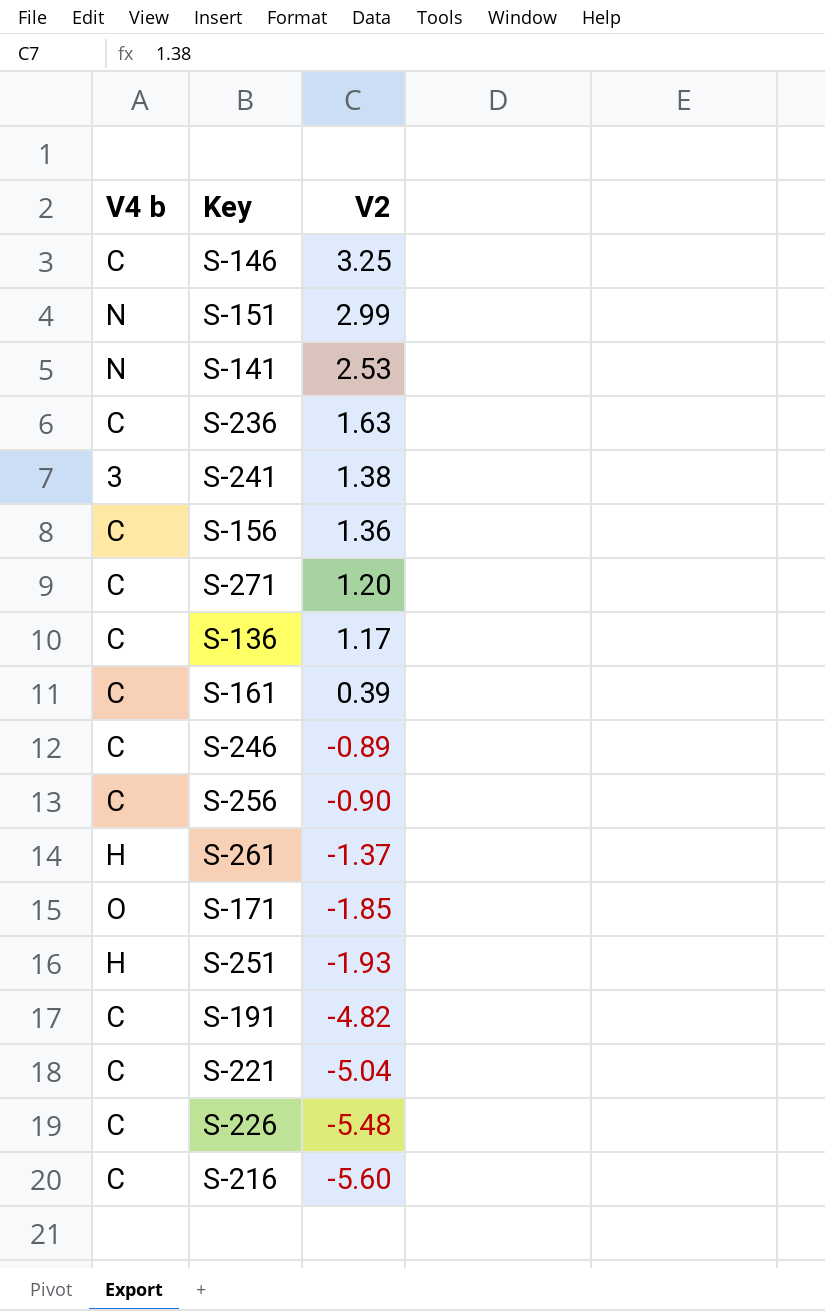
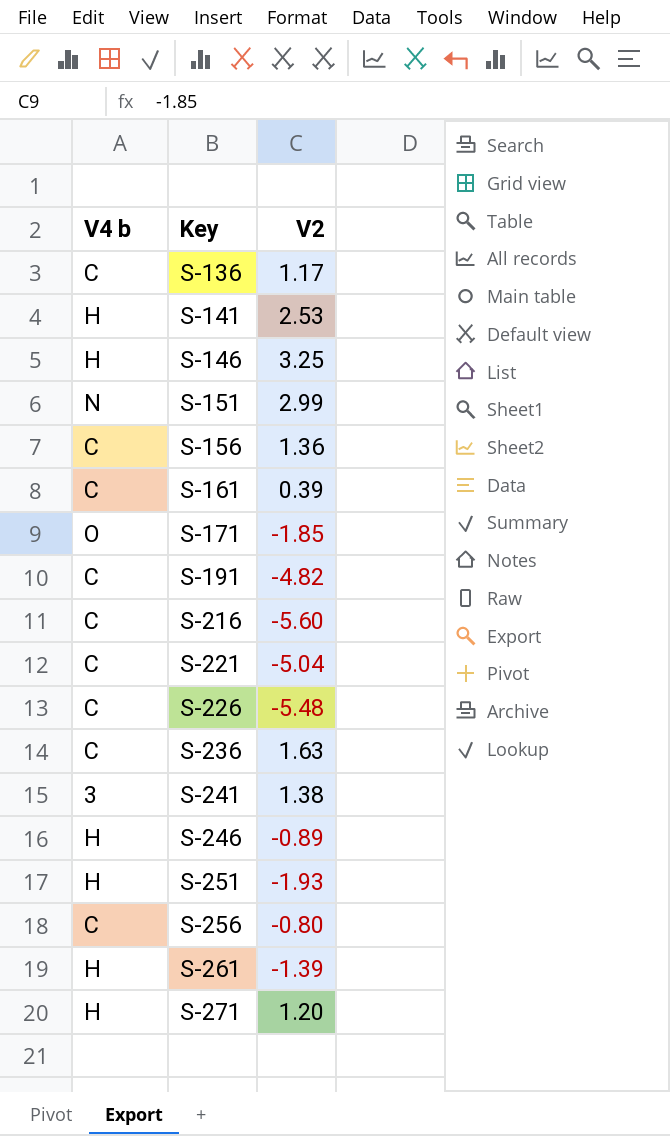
row order: V2 descending -> Key ascending
S-141 | V4 b: N -> H
S-146 | V4 b: C -> H
S-246 | V4 b: C -> H
S-256 | V2: -0.90 -> -0.80
S-261 | V2: -1.37 -> -1.39
S-271 | V4 b: C -> H

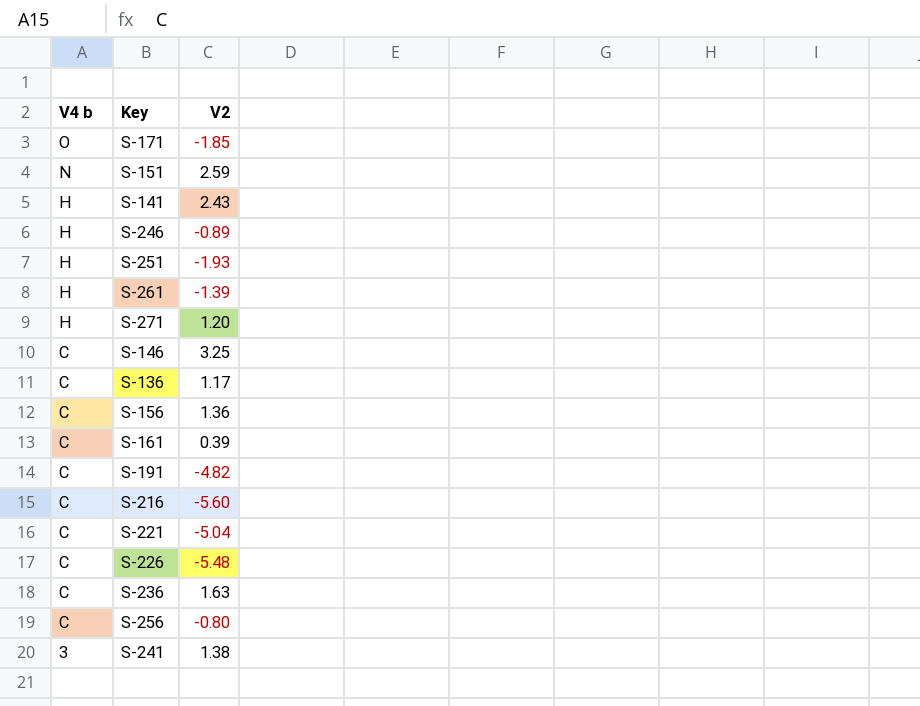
row order: Key ascending -> V4 b descending
S-151 | V2: 2.99 -> 2.59
S-141 | V2: 2.53 -> 2.43
S-146 | V4 b: H -> C

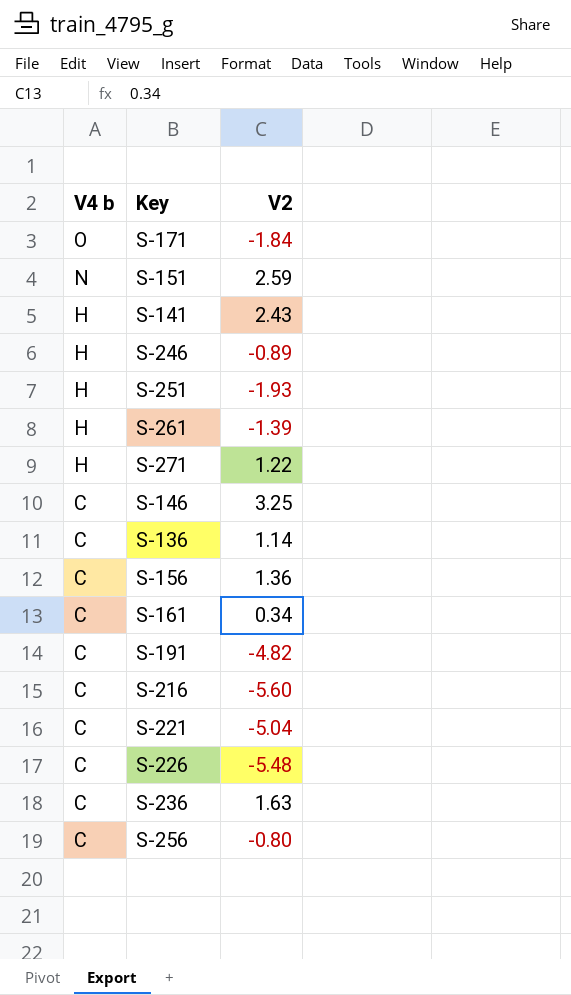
row S-241: 3 | 1.38 -> none
S-171 | V2: -1.85 -> -1.84
S-271 | V2: 1.20 -> 1.22
S-136 | V2: 1.17 -> 1.14
S-161 | V2: 0.39 -> 0.34

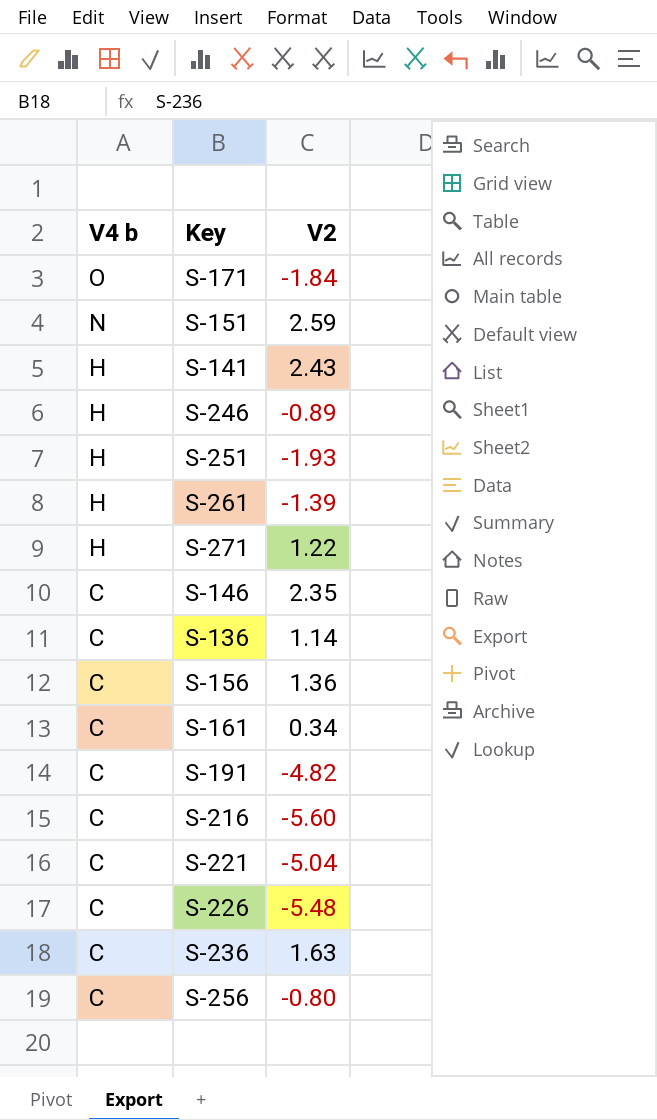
S-146 | V2: 3.25 -> 2.35

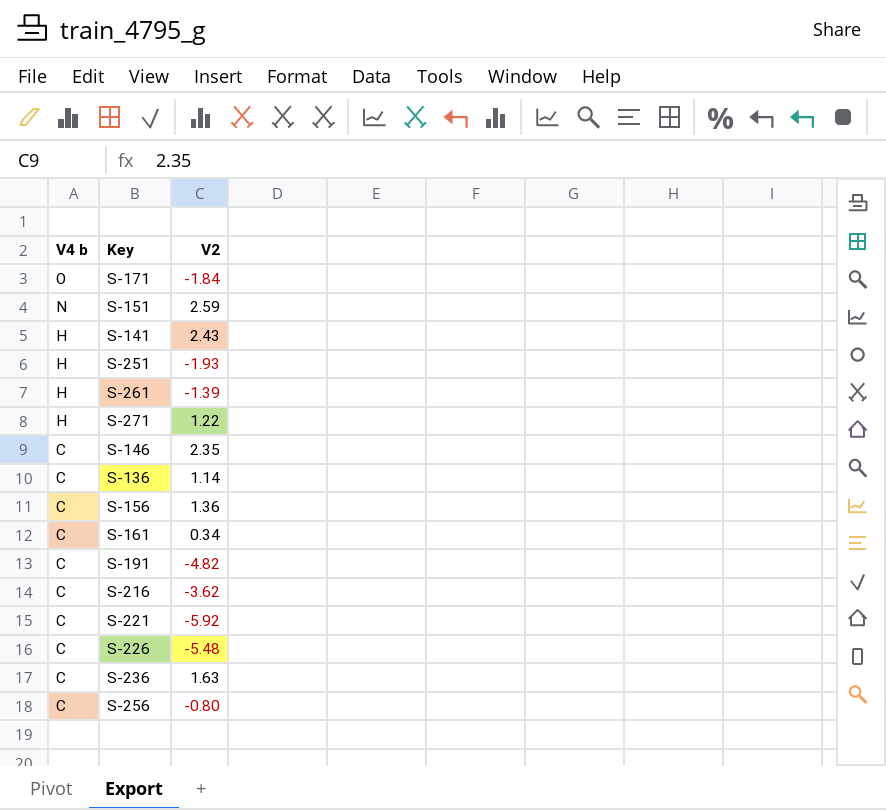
row S-246: H | -0.89 -> none
S-216 | V2: -5.60 -> -3.62
S-221 | V2: -5.04 -> -5.92

